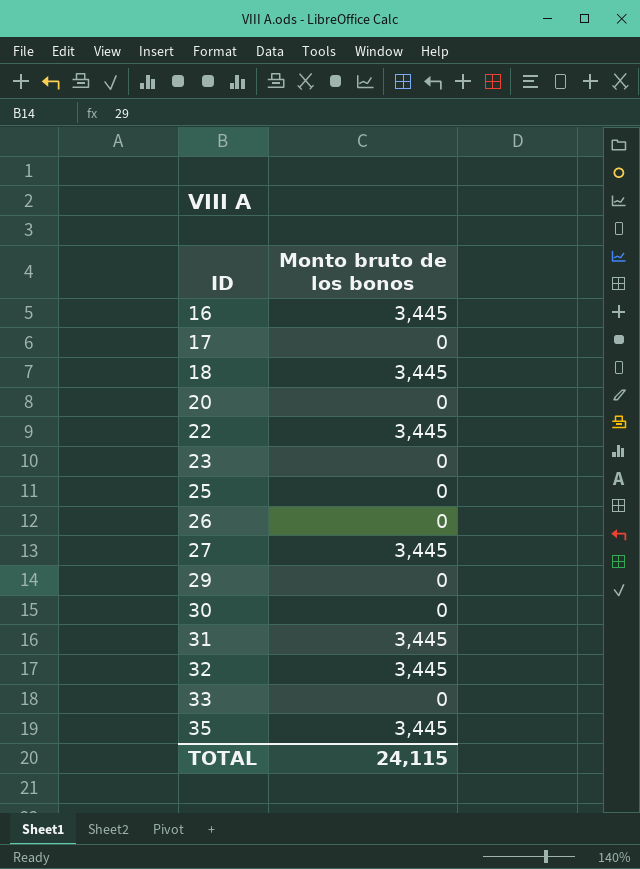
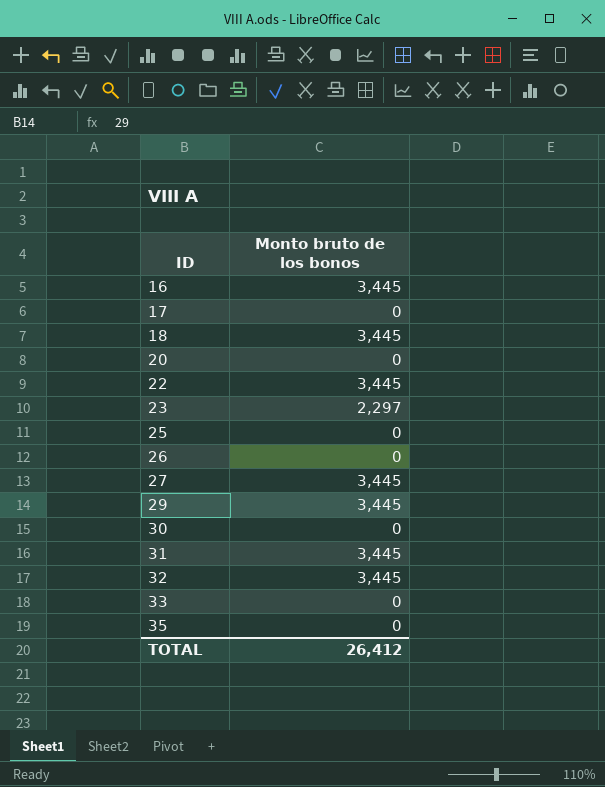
23 | Monto bruto de los bonos: 0 -> 2,297
29 | Monto bruto de los bonos: 0 -> 3,445
35 | Monto bruto de los bonos: 3,445 -> 0
TOTAL | Monto bruto de los bonos: 24,115 -> 26,412

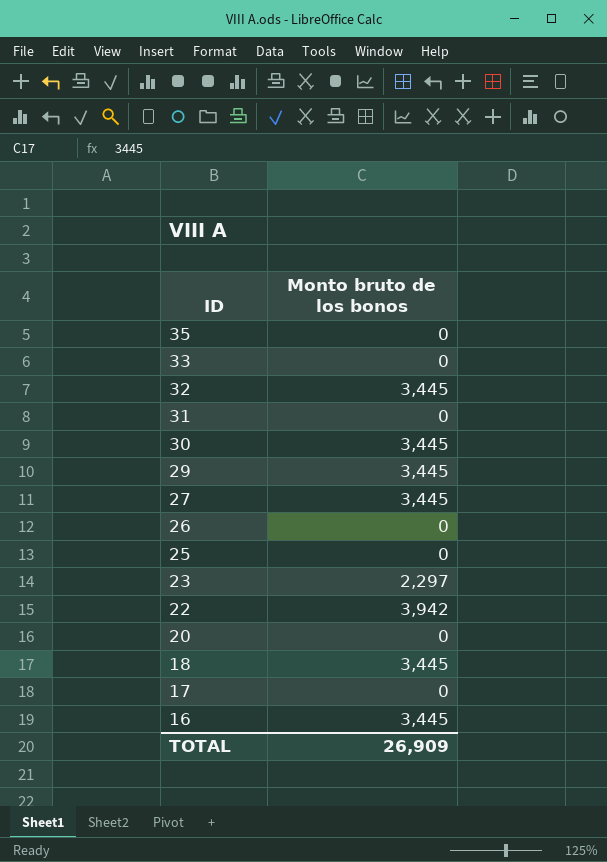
row order: ID ascending -> ID descending
31 | Monto bruto de los bonos: 3,445 -> 0
30 | Monto bruto de los bonos: 0 -> 3,445
22 | Monto bruto de los bonos: 3,445 -> 3,942
TOTAL | Monto bruto de los bonos: 26,412 -> 26,909

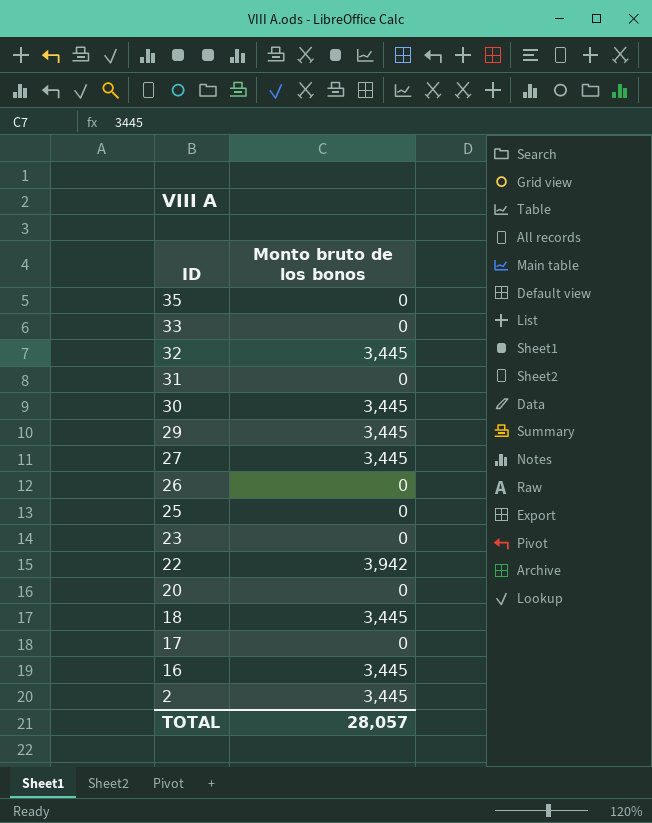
23 | Monto bruto de los bonos: 2,297 -> 0
row 2: none -> 3,445
TOTAL | Monto bruto de los bonos: 26,909 -> 28,057

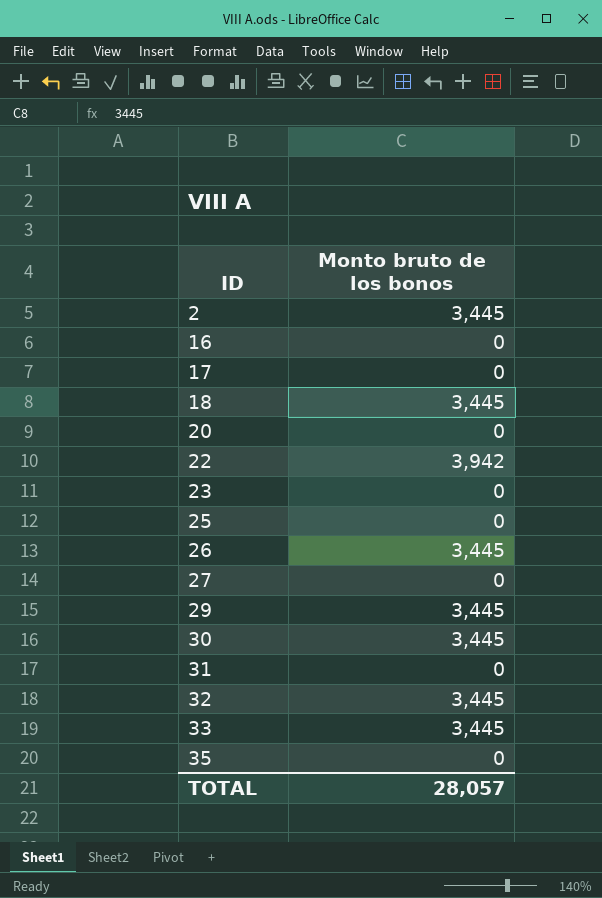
row order: ID descending -> ID ascending
16 | Monto bruto de los bonos: 3,445 -> 0
26 | Monto bruto de los bonos: 0 -> 3,445
27 | Monto bruto de los bonos: 3,445 -> 0
33 | Monto bruto de los bonos: 0 -> 3,445

